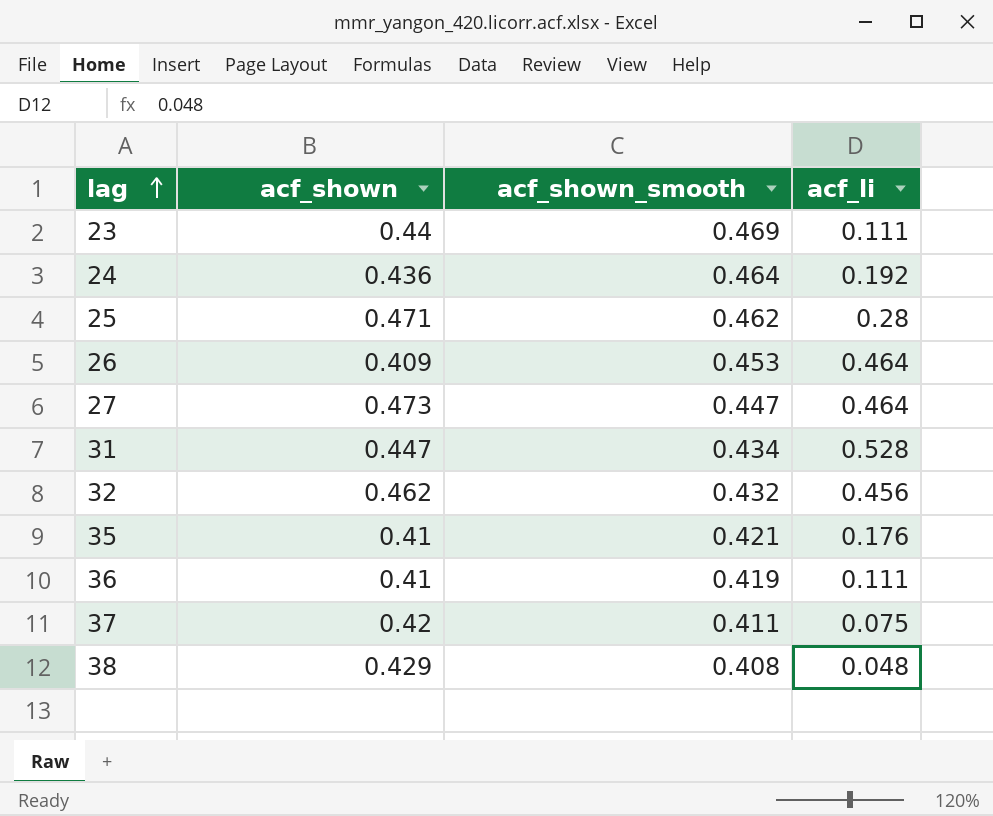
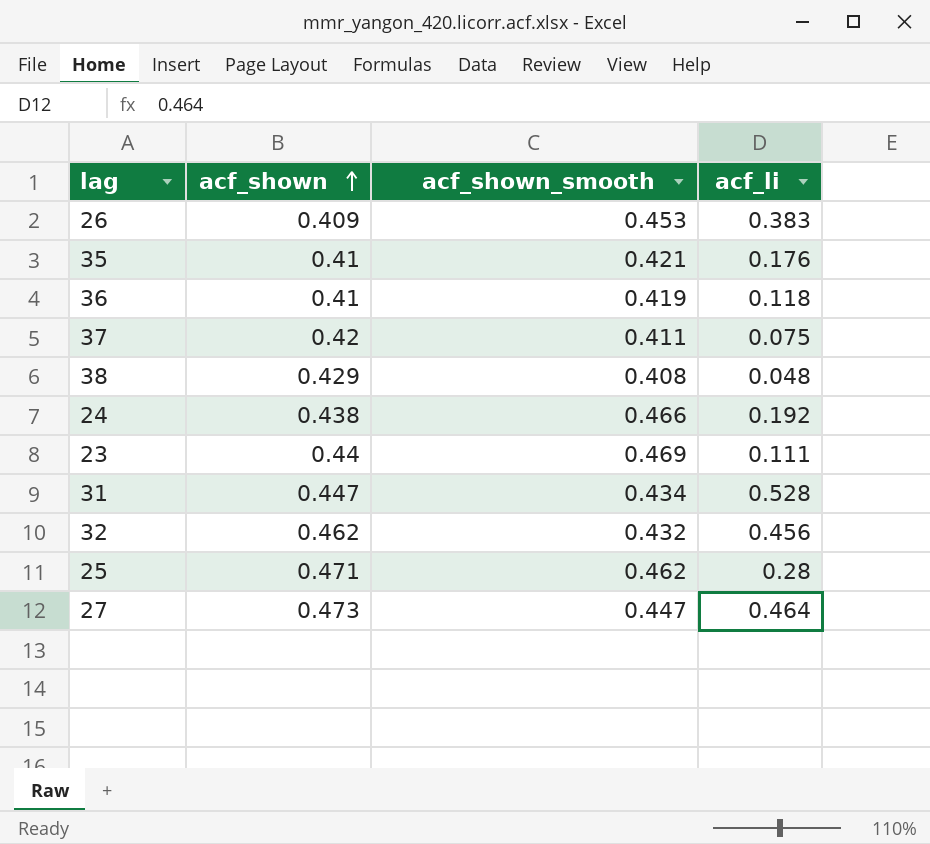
row order: lag ascending -> acf_shown ascending
26 | acf_li: 0.464 -> 0.383
36 | acf_li: 0.111 -> 0.118
24 | acf_shown: 0.436 -> 0.438
24 | acf_shown_smooth: 0.464 -> 0.466

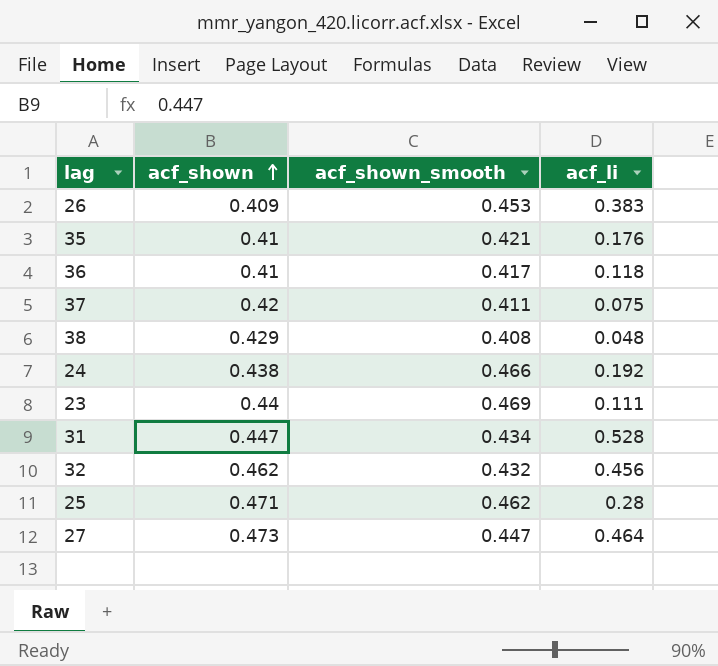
36 | acf_shown_smooth: 0.419 -> 0.417

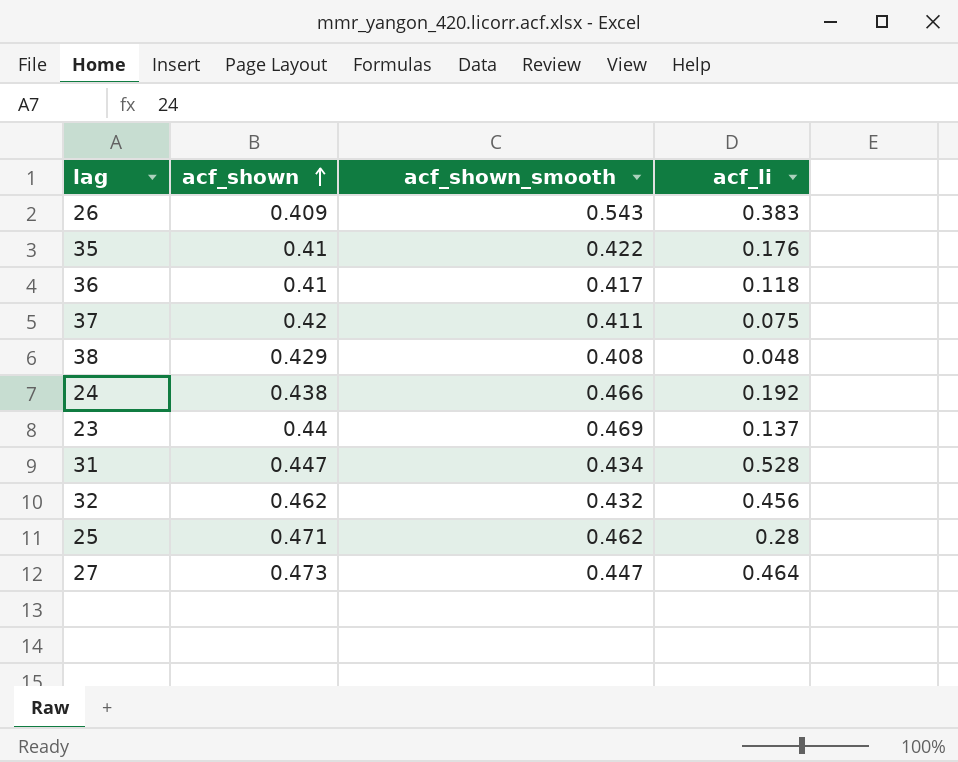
26 | acf_shown_smooth: 0.453 -> 0.543
35 | acf_shown_smooth: 0.421 -> 0.422
23 | acf_li: 0.111 -> 0.137

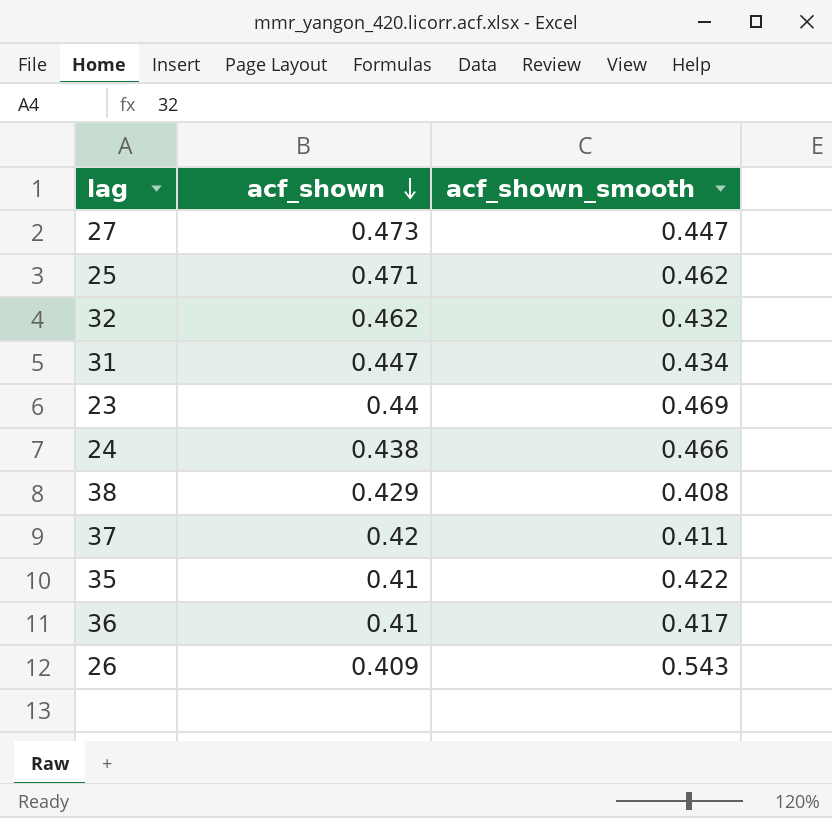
row order: acf_shown ascending -> acf_shown descending
column acf_li | position: 4 -> none

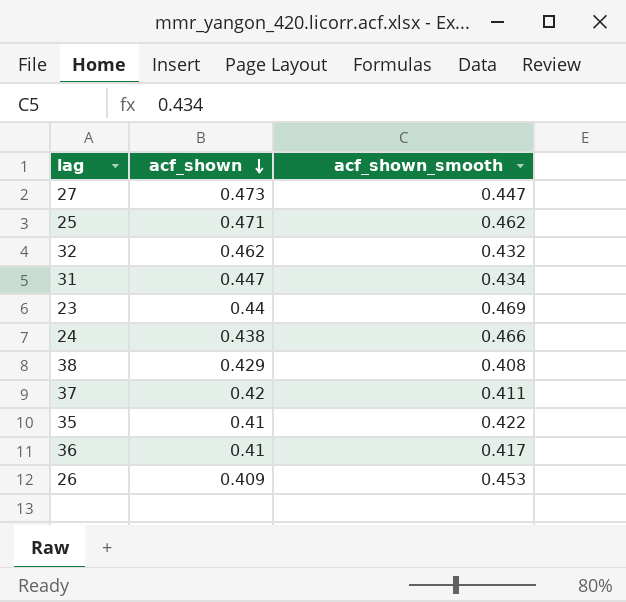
26 | acf_shown_smooth: 0.543 -> 0.453

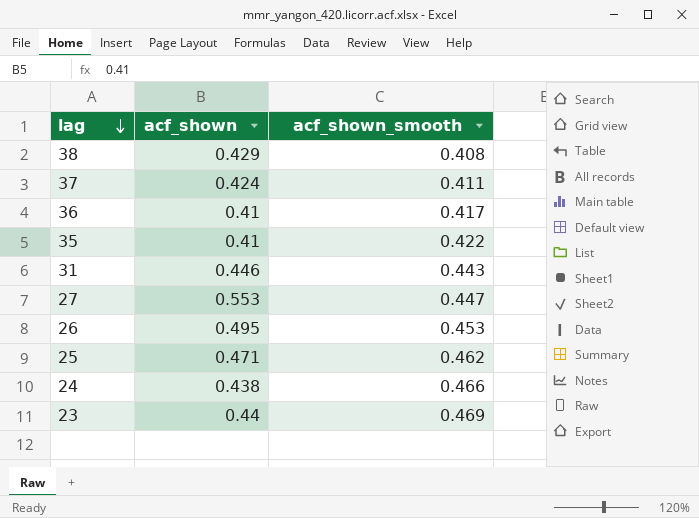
row order: acf_shown descending -> lag descending
row 32: 0.462 | 0.432 -> none
37 | acf_shown: 0.42 -> 0.424
31 | acf_shown: 0.447 -> 0.446
31 | acf_shown_smooth: 0.434 -> 0.443
27 | acf_shown: 0.473 -> 0.553
26 | acf_shown: 0.409 -> 0.495

